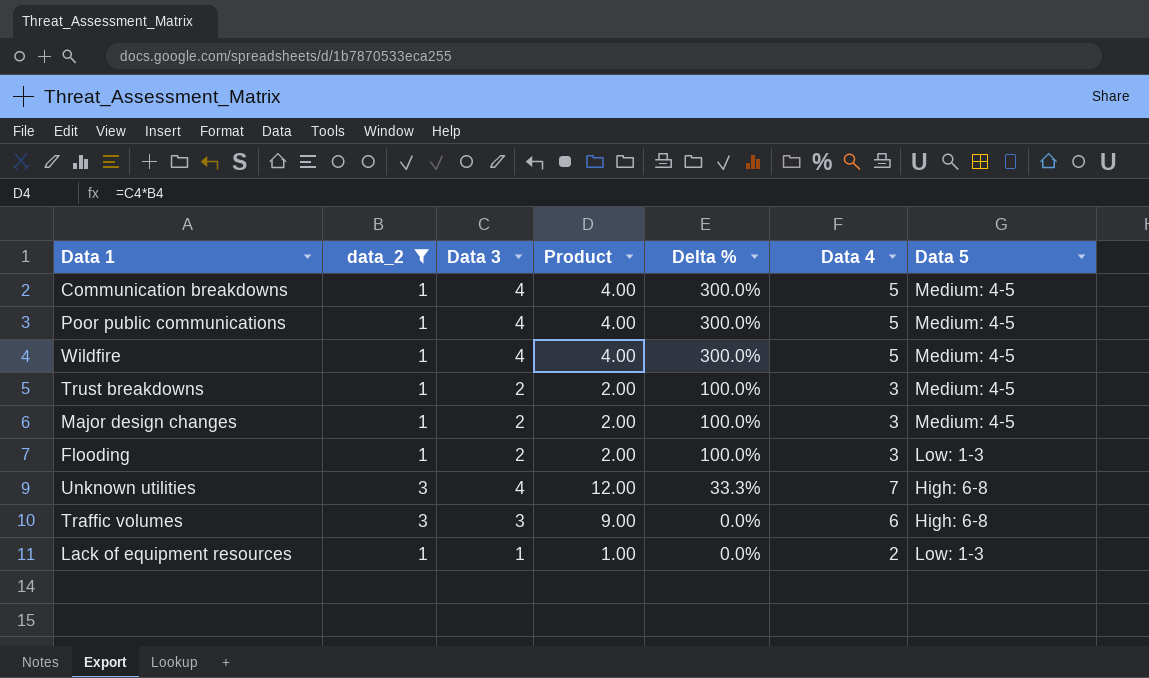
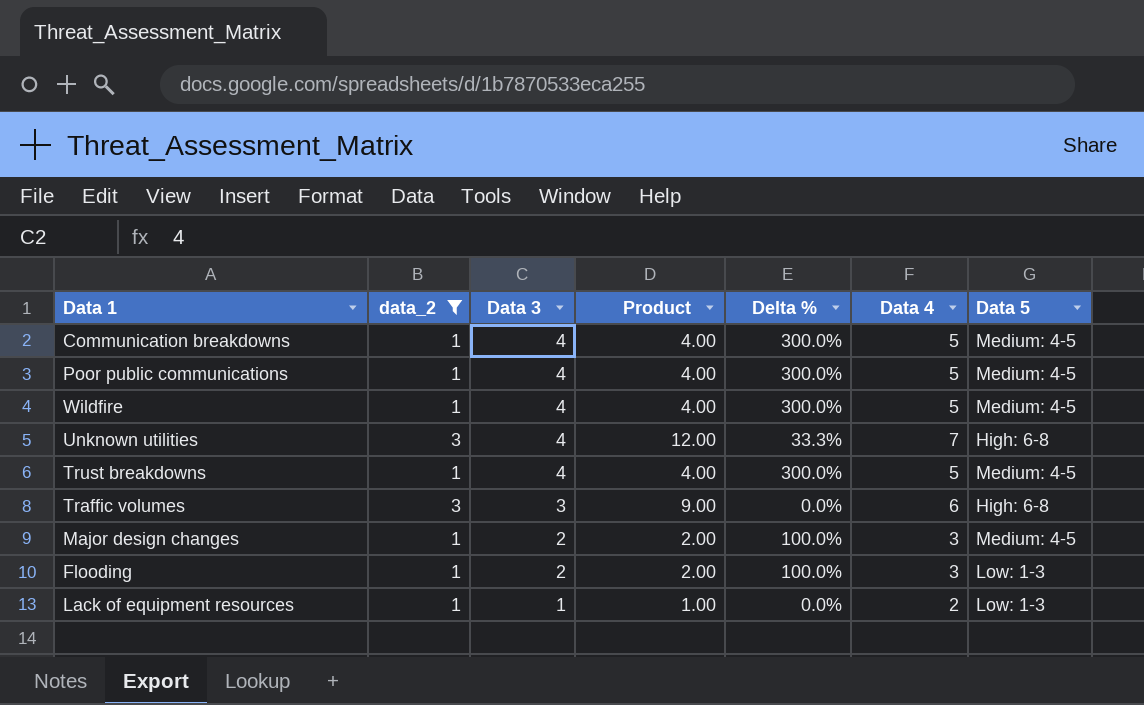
row order: Delta % descending -> Data 3 descending
Trust breakdowns | Data 3: 2 -> 4
Trust breakdowns | Product: 2.00 -> 4.00
Trust breakdowns | Delta %: 100.0% -> 300.0%
Trust breakdowns | Data 4: 3 -> 5

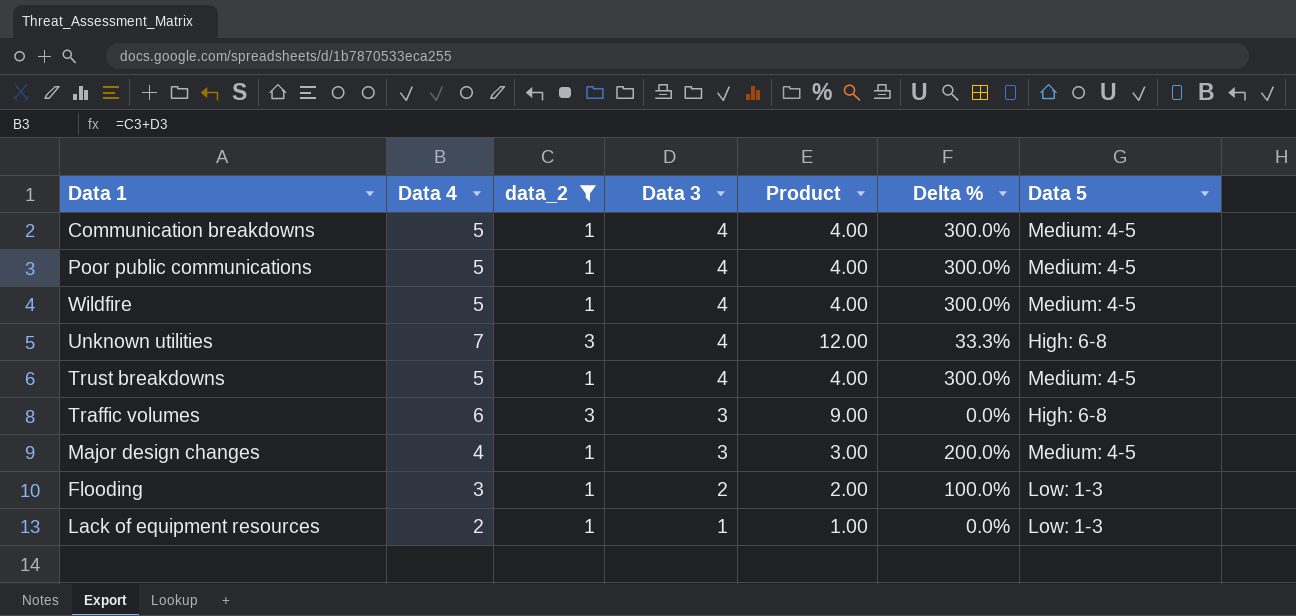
column Data 4 | position: 6 -> 2
Major design changes | Data 4: 3 -> 4
Major design changes | Data 3: 2 -> 3
Major design changes | Product: 2.00 -> 3.00
Major design changes | Delta %: 100.0% -> 200.0%

